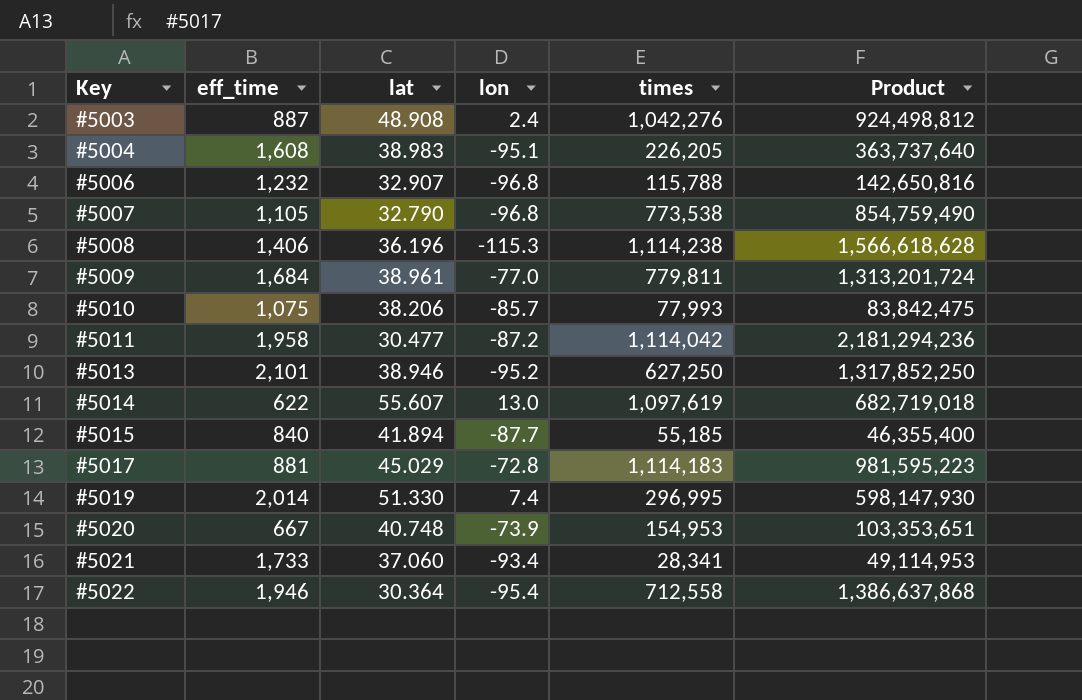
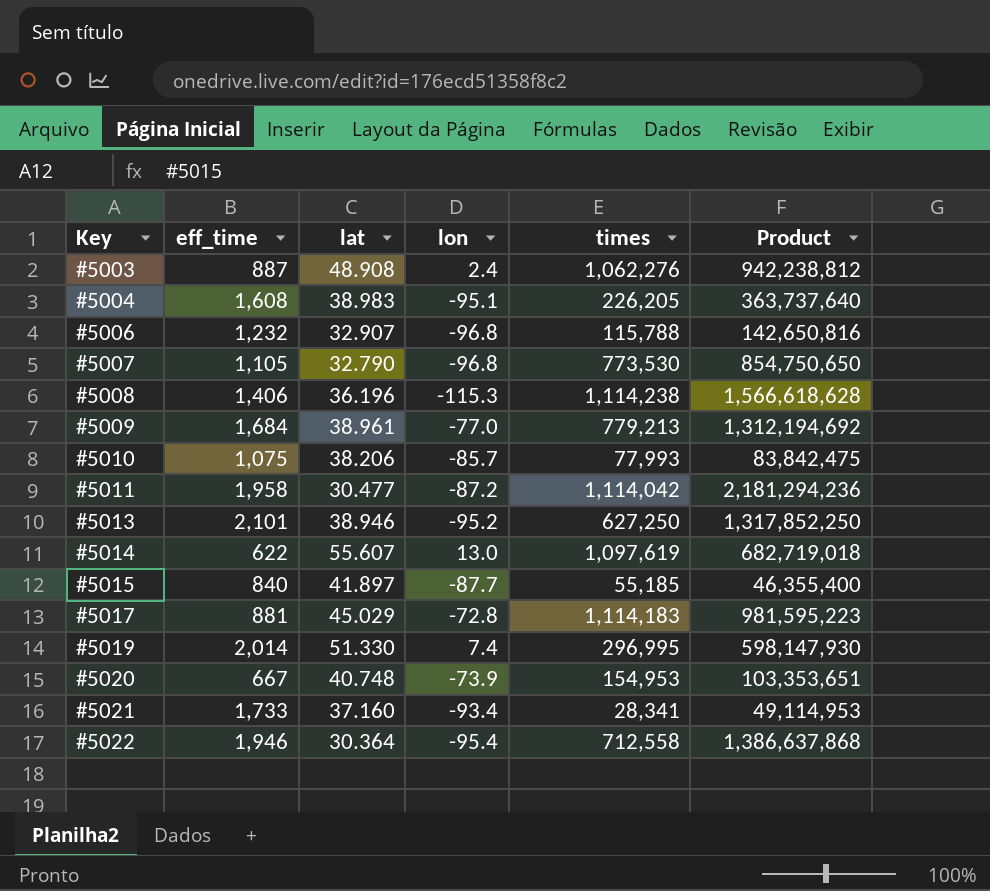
#5003 | times: 1,042,276 -> 1,062,276
#5003 | Product: 924,498,812 -> 942,238,812
#5007 | times: 773,538 -> 773,530
#5007 | Product: 854,759,490 -> 854,750,650
#5009 | times: 779,811 -> 779,213
#5009 | Product: 1,313,201,724 -> 1,312,194,692
#5015 | lat: 41.894 -> 41.897
#5021 | lat: 37.060 -> 37.160

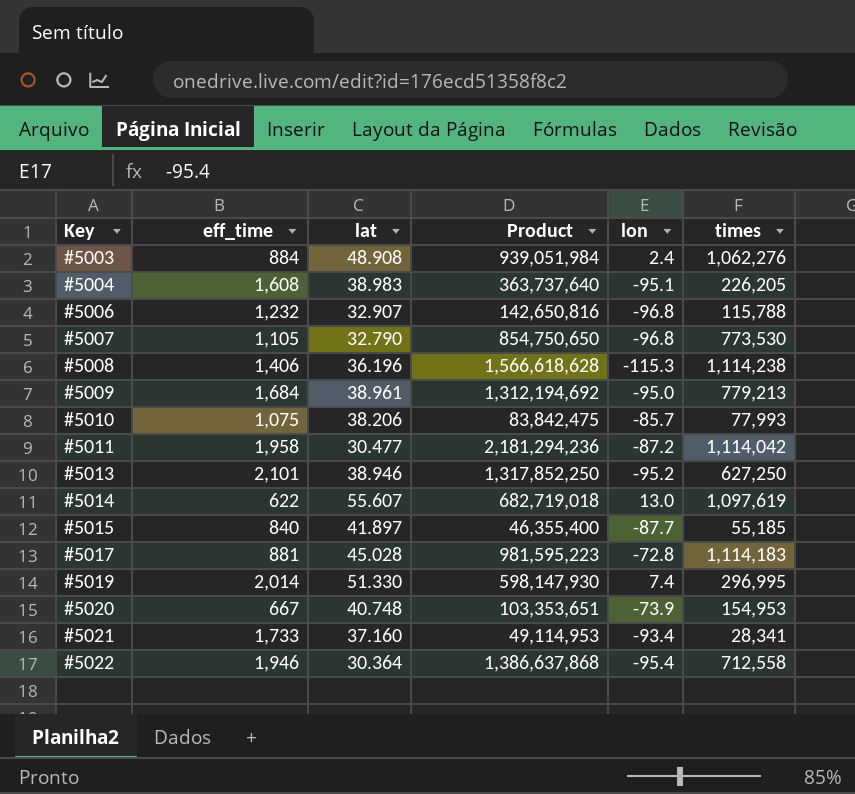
column Product | position: 6 -> 4
#5003 | eff_time: 887 -> 884
#5003 | Product: 942,238,812 -> 939,051,984
#5009 | lon: -77.0 -> -95.0
#5017 | lat: 45.029 -> 45.028

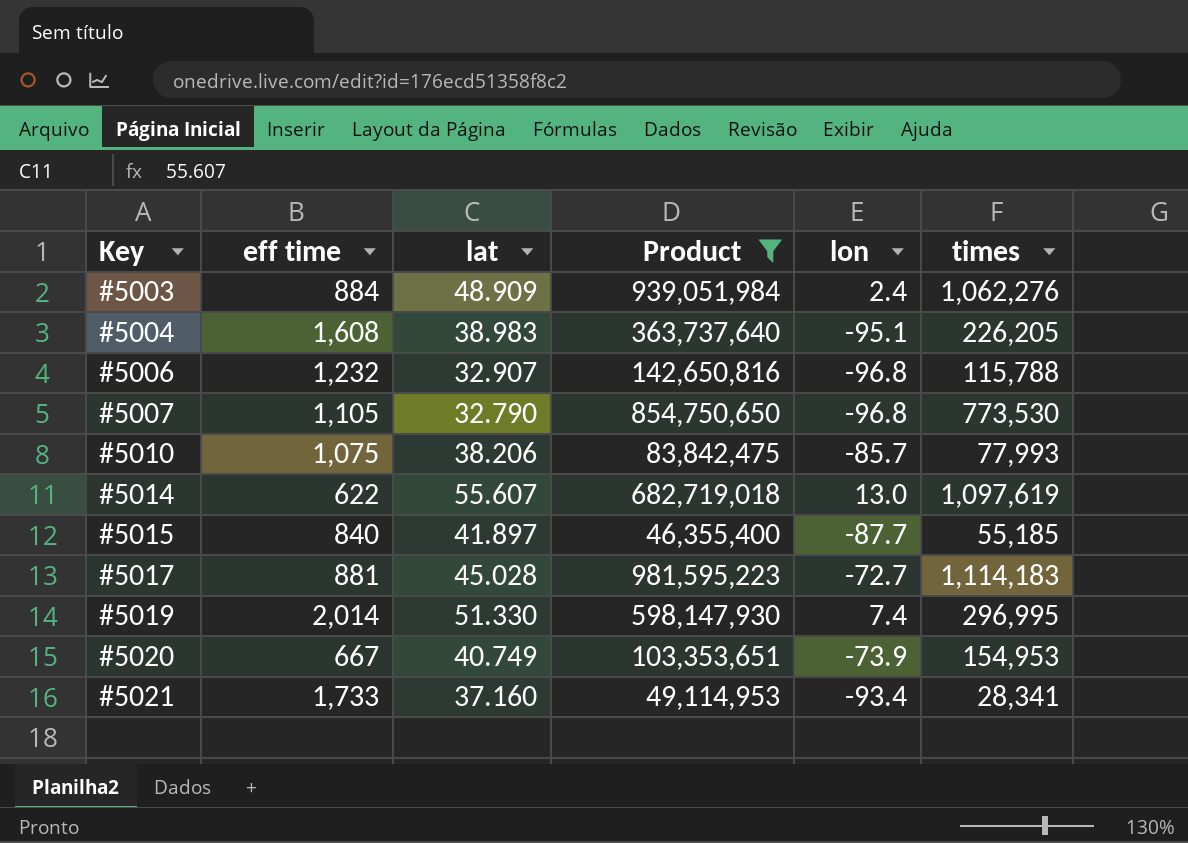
filter: none -> Product <= 981,595,223
column name: eff_time -> eff time
#5003 | lat: 48.908 -> 48.909
#5017 | lon: -72.8 -> -72.7
#5020 | lat: 40.748 -> 40.749

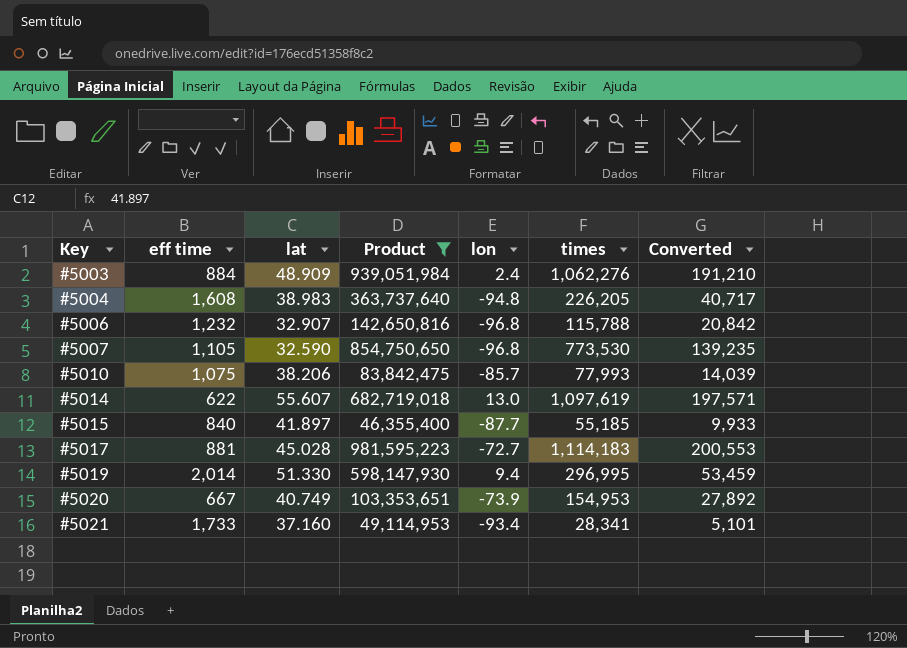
column Converted | formula: none -> [times] * 0.18
#5004 | lon: -95.1 -> -94.8
#5007 | lat: 32.790 -> 32.590
#5019 | lon: 7.4 -> 9.4

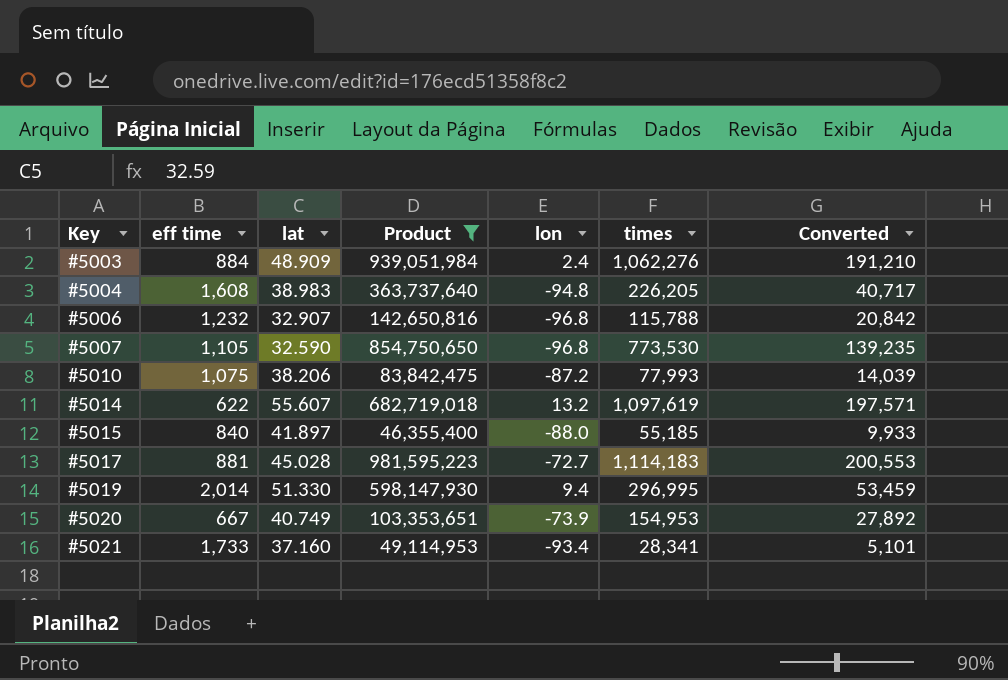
#5010 | lon: -85.7 -> -87.2
#5014 | lon: 13.0 -> 13.2
#5015 | lon: -87.7 -> -88.0

